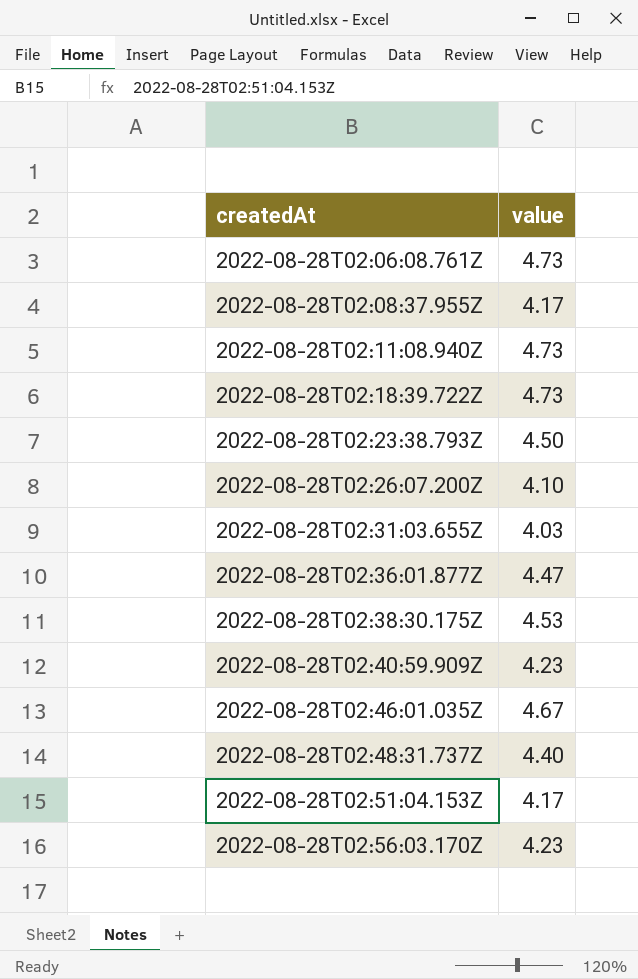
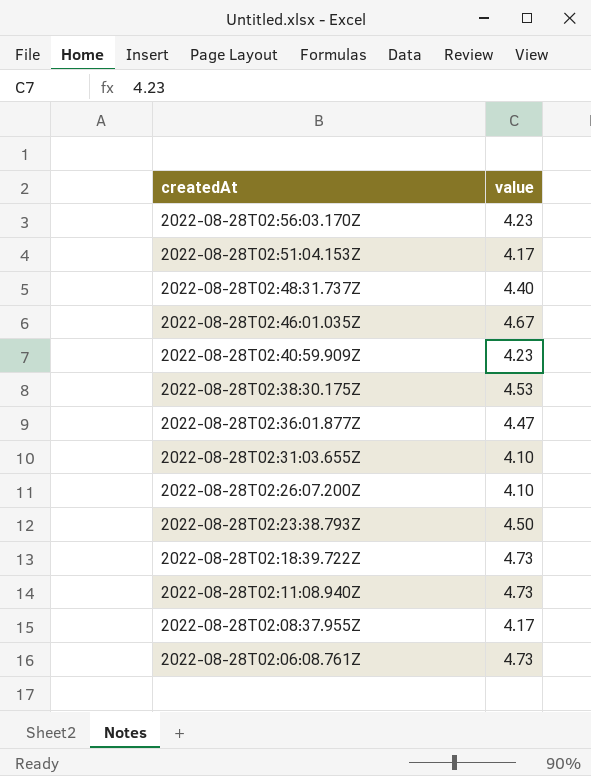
row order: createdAt ascending -> createdAt descending
2022-08-28T02:31:03.655Z | value: 4.03 -> 4.10

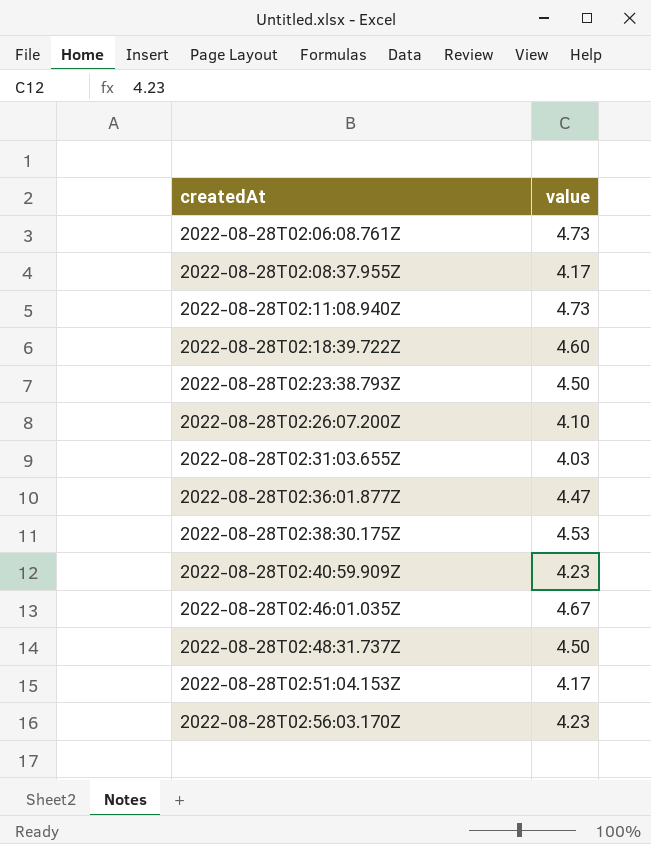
row order: createdAt descending -> createdAt ascending
2022-08-28T02:18:39.722Z | value: 4.73 -> 4.60
2022-08-28T02:31:03.655Z | value: 4.10 -> 4.03
2022-08-28T02:48:31.737Z | value: 4.40 -> 4.50

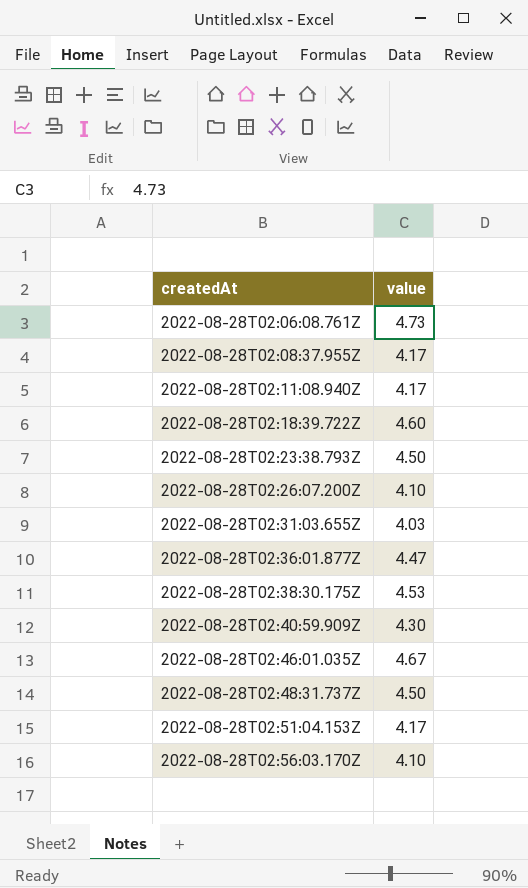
2022-08-28T02:11:08.940Z | value: 4.73 -> 4.17
2022-08-28T02:40:59.909Z | value: 4.23 -> 4.30
2022-08-28T02:56:03.170Z | value: 4.23 -> 4.10

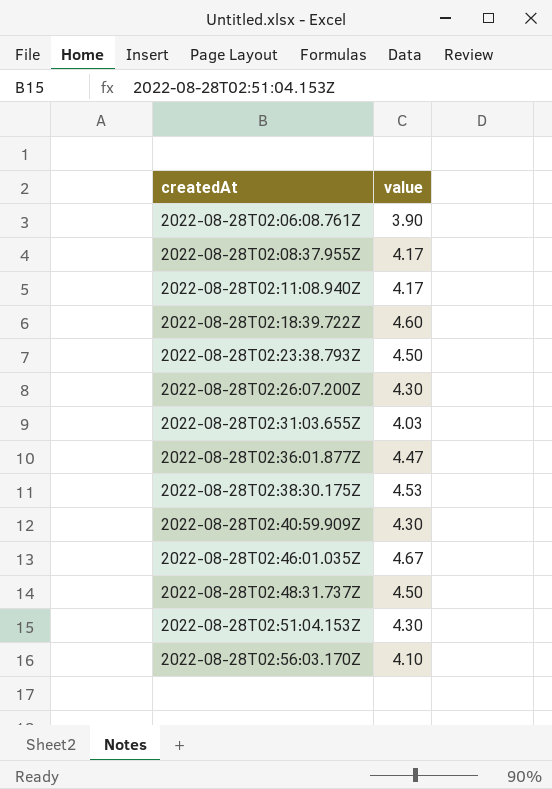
2022-08-28T02:06:08.761Z | value: 4.73 -> 3.90
2022-08-28T02:26:07.200Z | value: 4.10 -> 4.30
2022-08-28T02:51:04.153Z | value: 4.17 -> 4.30

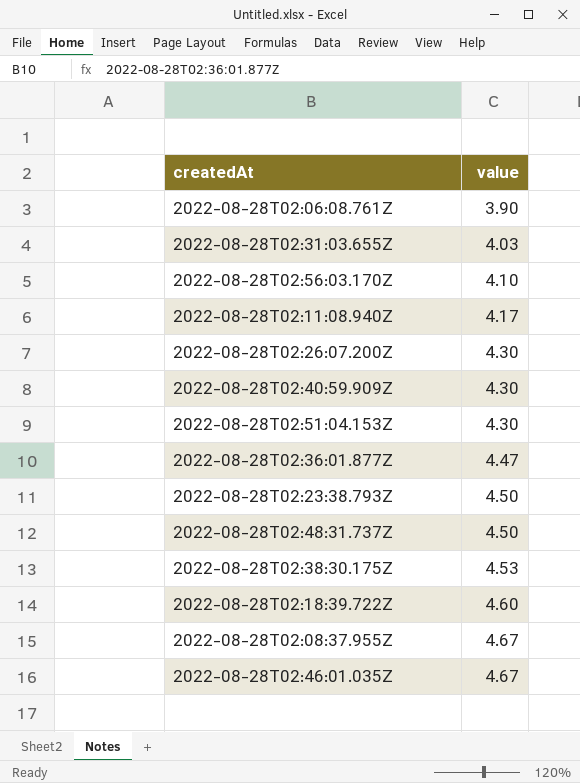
row order: createdAt ascending -> value ascending
2022-08-28T02:08:37.955Z | value: 4.17 -> 4.67

